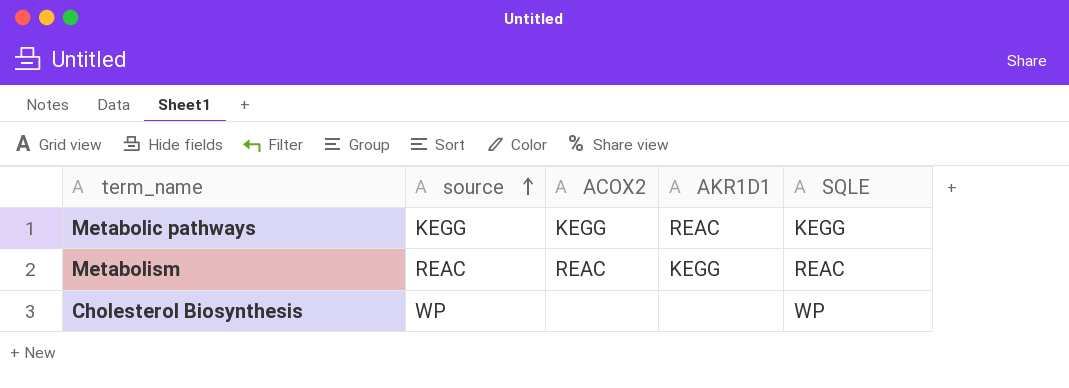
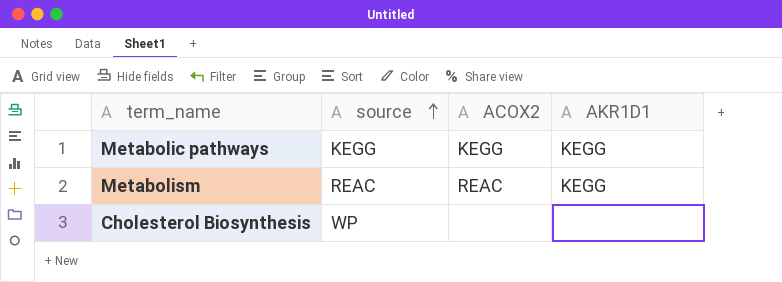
column SQLE | position: 5 -> none
Metabolic pathways | AKR1D1: REAC -> KEGG

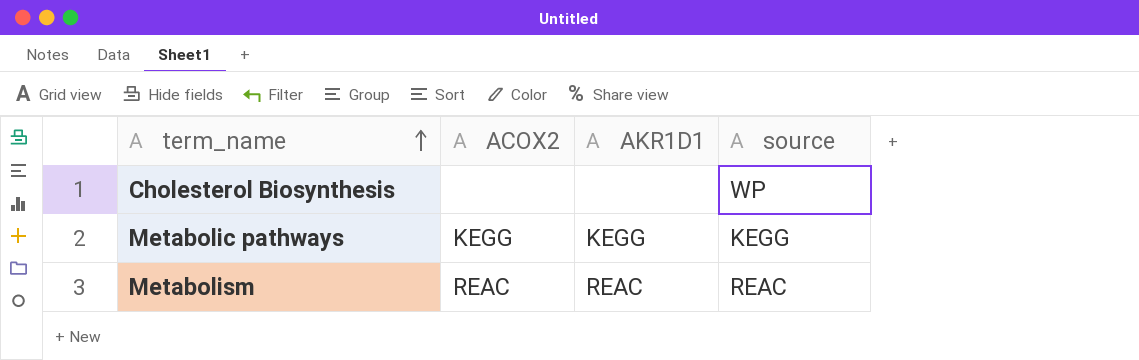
row order: source ascending -> term_name ascending
column source | position: 2 -> 4
Metabolism | AKR1D1: KEGG -> REAC

